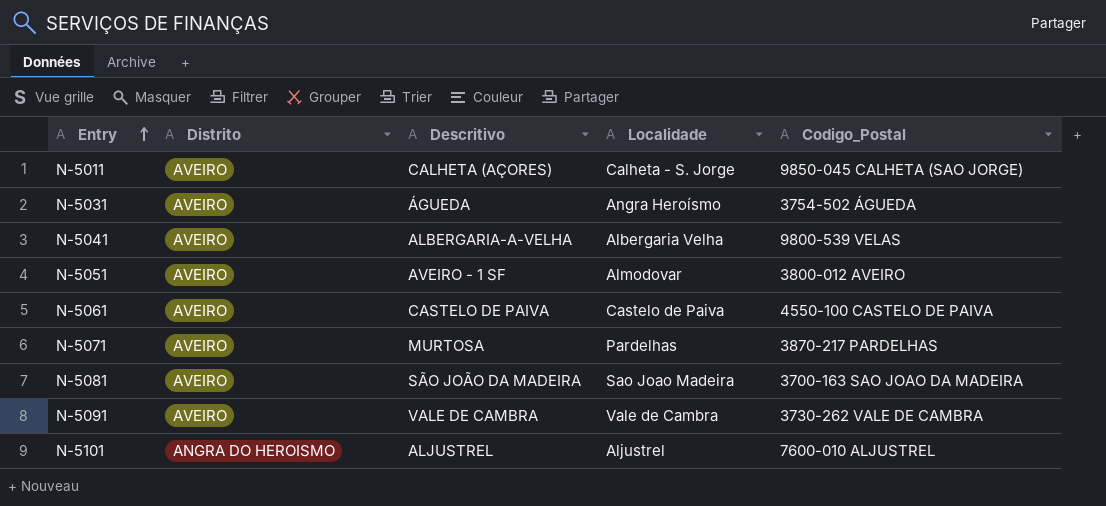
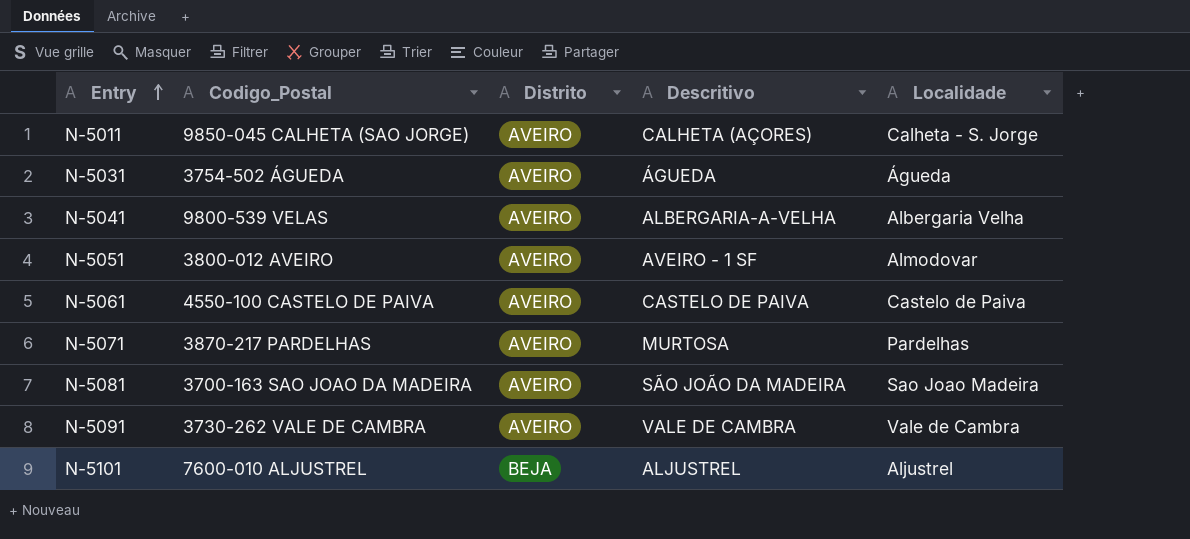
column Codigo_Postal | position: 5 -> 2
N-5031 | Localidade: Angra Heroísmo -> Águeda
N-5101 | Distrito: ANGRA DO HEROISMO -> BEJA

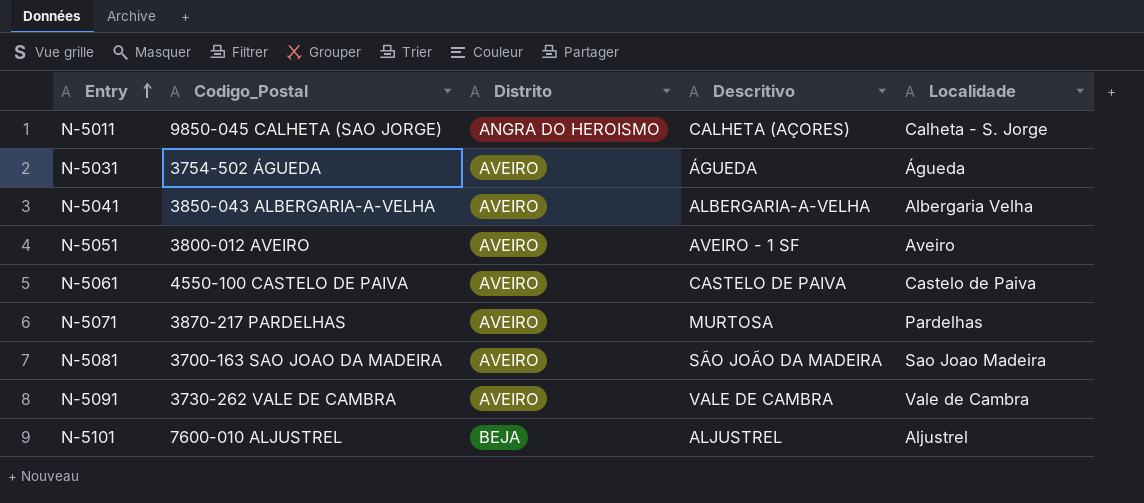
N-5011 | Distrito: AVEIRO -> ANGRA DO HEROISMO
N-5041 | Codigo_Postal: 9800-539 VELAS -> 3850-043 ALBERGARIA-A-VELHA
N-5051 | Localidade: Almodovar -> Aveiro

